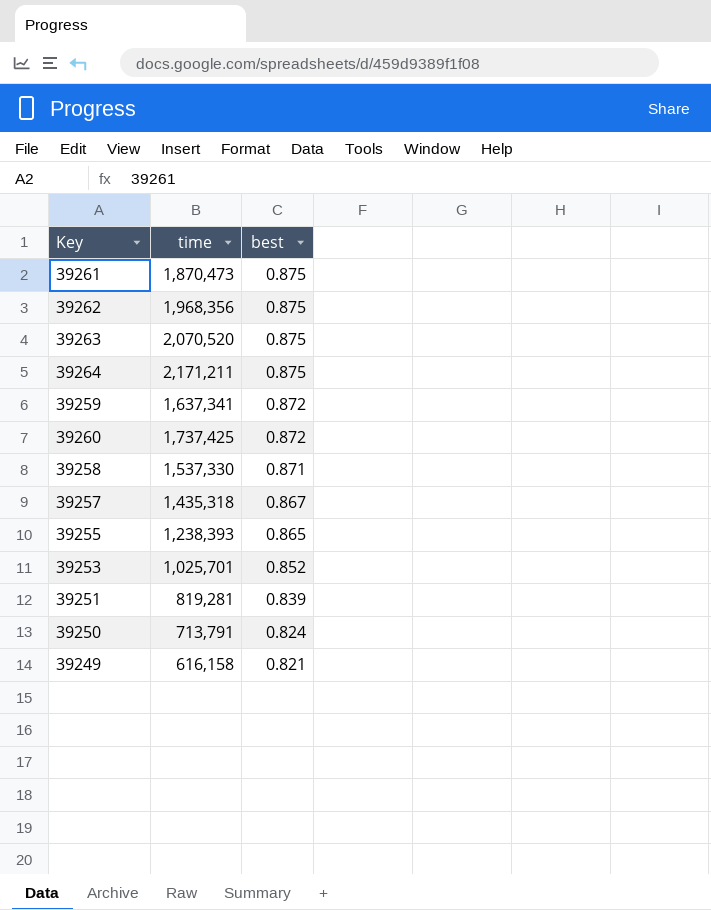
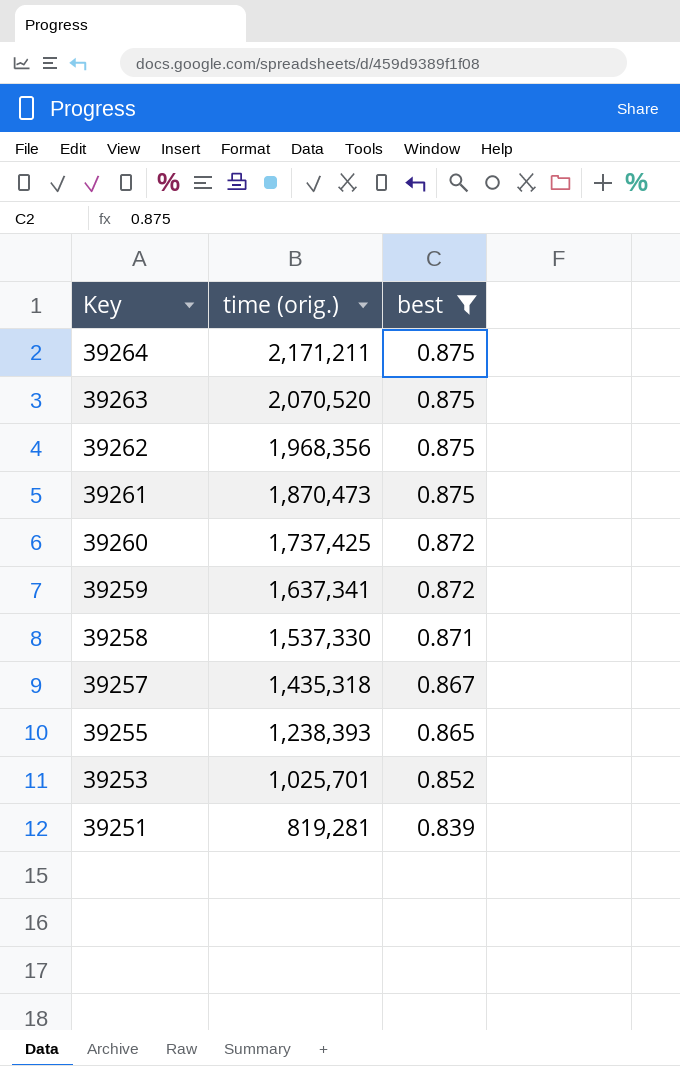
filter: none -> best >= 0.839
row order: best descending -> Key descending
column name: time -> time (orig.)

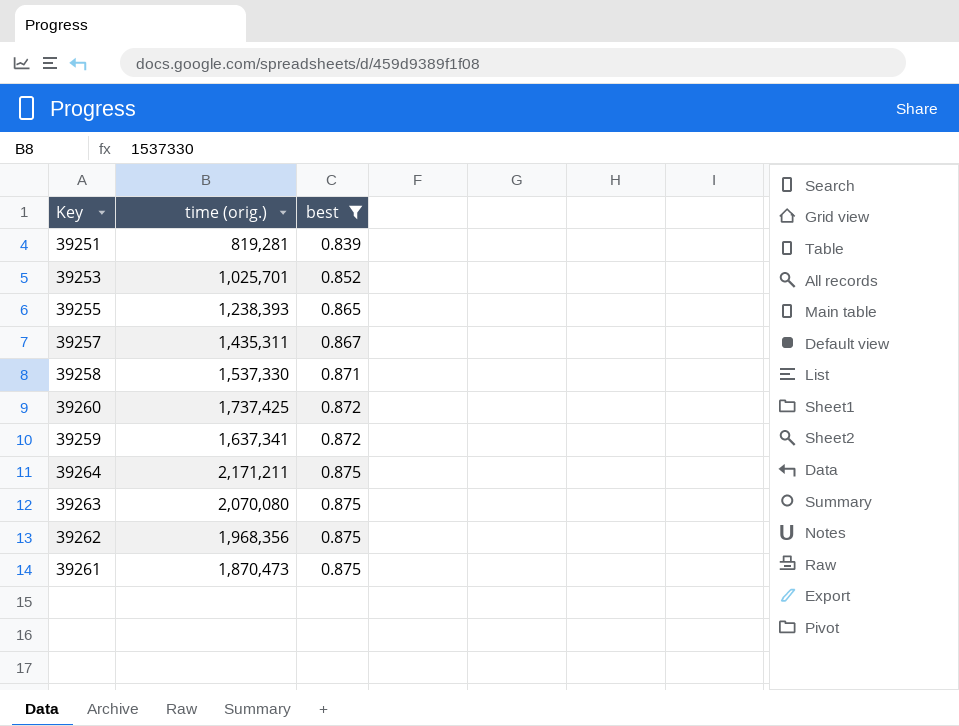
row order: Key descending -> best ascending
39257 | time (orig.): 1,435,318 -> 1,435,311
39263 | time (orig.): 2,070,520 -> 2,070,080

